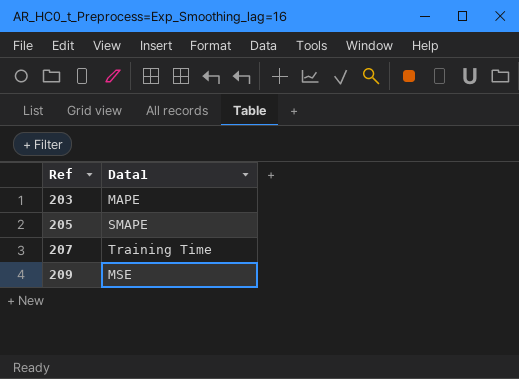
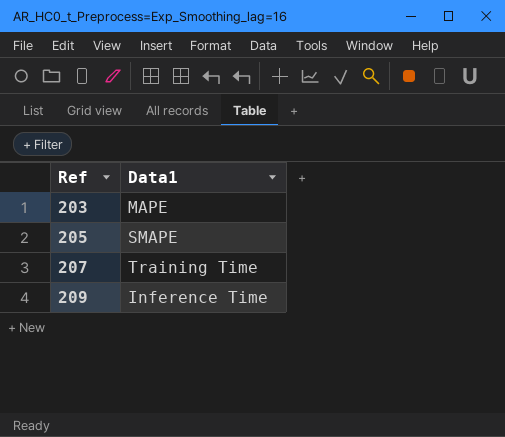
209 | Data1: MSE -> Inference Time

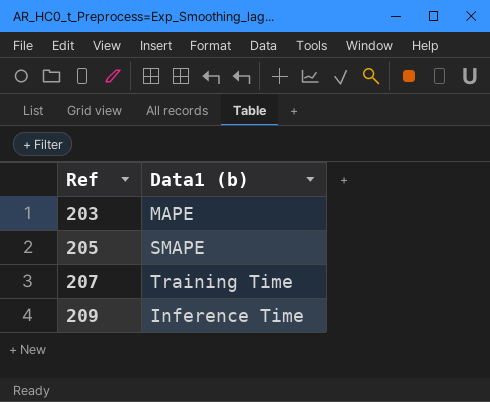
column name: Data1 -> Data1 (b)

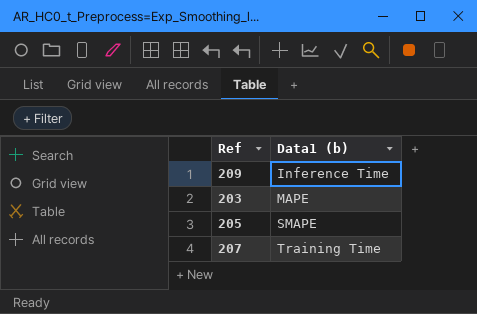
row order: Ref ascending -> Data1 (b) ascending

